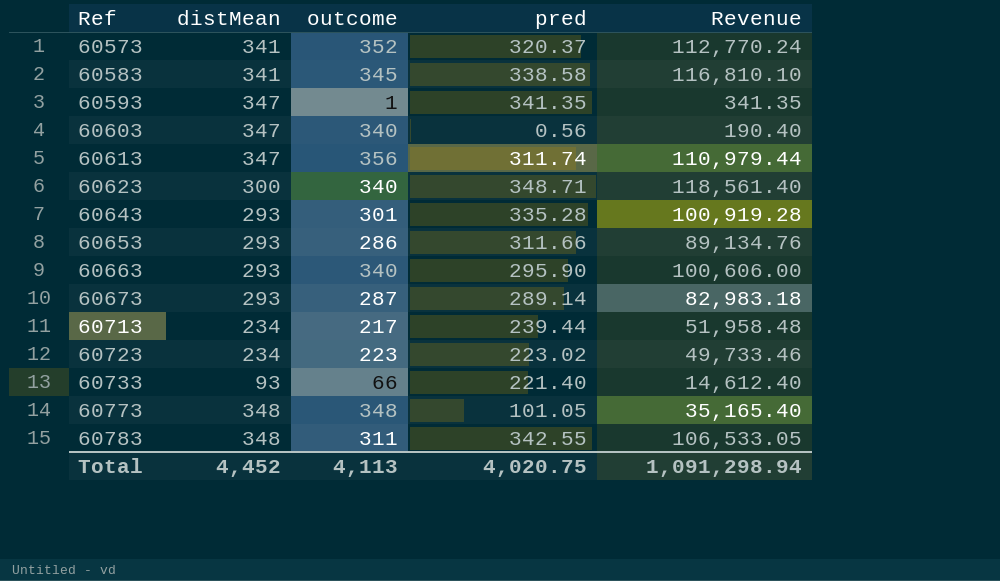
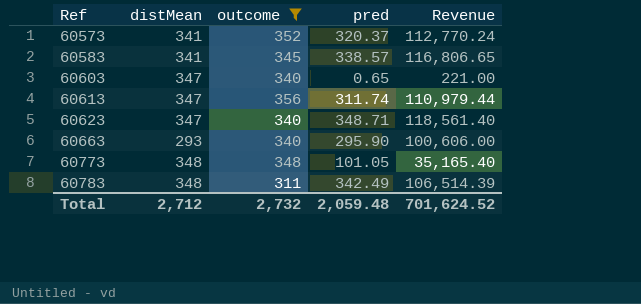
filter: none -> outcome >= 311
60583 | pred: 338.58 -> 338.57
60583 | Revenue: 116,810.10 -> 116,806.65
60603 | pred: 0.56 -> 0.65
60603 | Revenue: 190.40 -> 221.00
60623 | distMean: 300 -> 347
60783 | pred: 342.55 -> 342.49
60783 | Revenue: 106,533.05 -> 106,514.39
Total | distMean: 4,452 -> 2,712
Total | outcome: 4,113 -> 2,732
Total | pred: 4,020.75 -> 2,059.48
Total | Revenue: 1,091,298.94 -> 701,624.52

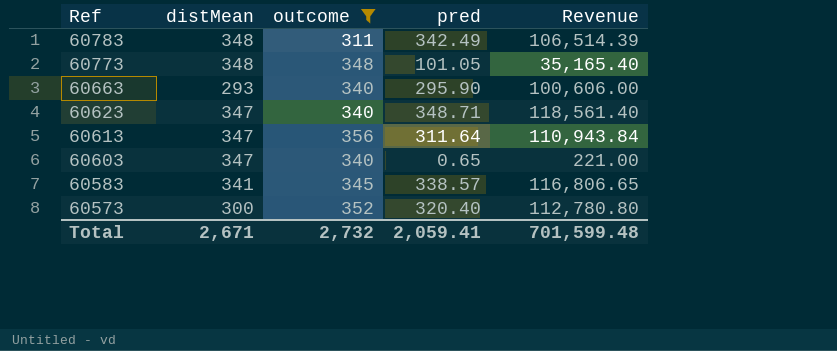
row order: Ref ascending -> Ref descending
60613 | pred: 311.74 -> 311.64
60613 | Revenue: 110,979.44 -> 110,943.84
60573 | distMean: 341 -> 300
60573 | pred: 320.37 -> 320.40
60573 | Revenue: 112,770.24 -> 112,780.80
Total | distMean: 2,712 -> 2,671
Total | pred: 2,059.48 -> 2,059.41
Total | Revenue: 701,624.52 -> 701,599.48

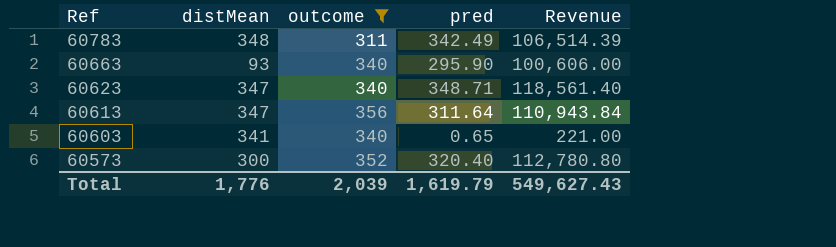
row 60773: 348 | 348 | 101.05 | 35,165.40 -> none
row 60583: 341 | 345 | 338.57 | 116,806.65 -> none
60663 | distMean: 293 -> 93
60603 | distMean: 347 -> 341
Total | distMean: 2,671 -> 1,776
Total | outcome: 2,732 -> 2,039
Total | pred: 2,059.41 -> 1,619.79
Total | Revenue: 701,599.48 -> 549,627.43

